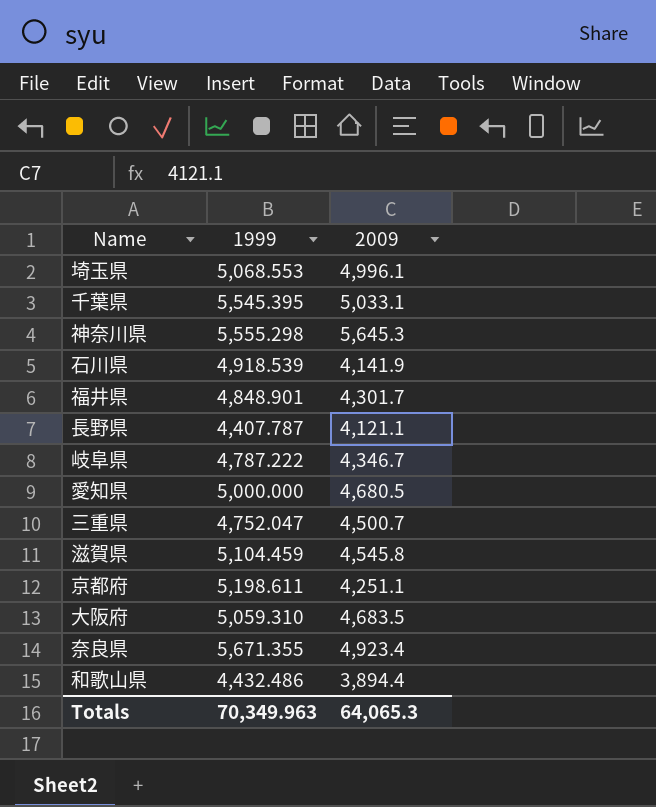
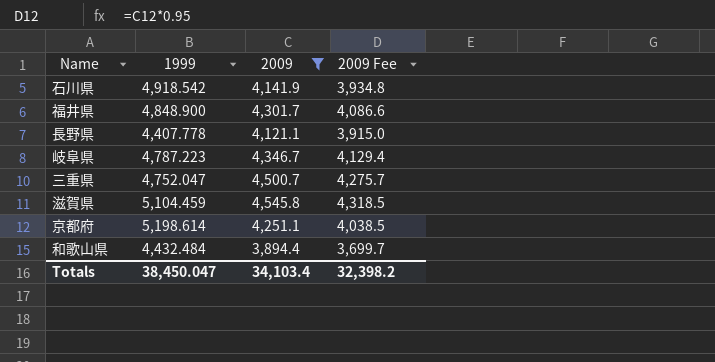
filter: none -> 2009 <= 4,545.8
column 2009 Fee | formula: none -> [2009] * 0.95
石川県 | 1999: 4,918.539 -> 4,918.542
福井県 | 1999: 4,848.901 -> 4,848.900
長野県 | 1999: 4,407.787 -> 4,407.778
岐阜県 | 1999: 4,787.222 -> 4,787.223
京都府 | 1999: 5,198.611 -> 5,198.614
和歌山県 | 1999: 4,432.486 -> 4,432.484
Totals | 1999: 70,349.963 -> 38,450.047
Totals | 2009: 64,065.3 -> 34,103.4

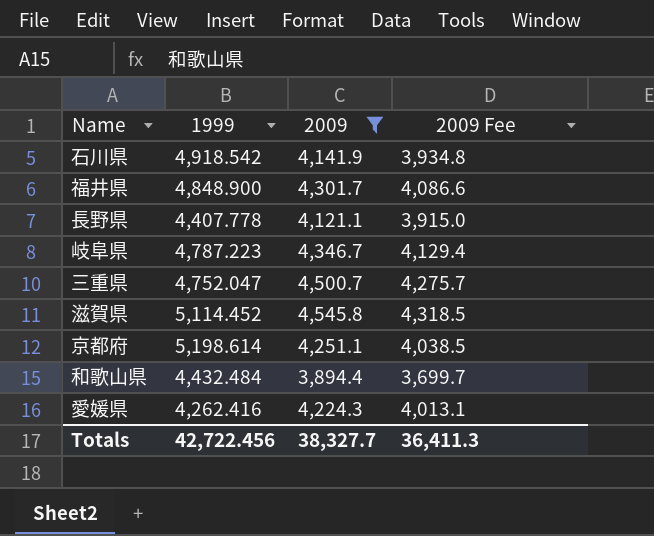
滋賀県 | 1999: 5,104.459 -> 5,114.452
row 愛媛県: none -> 4,262.416 | 4,224.3 | 4,013.1
Totals | 1999: 38,450.047 -> 42,722.456
Totals | 2009: 34,103.4 -> 38,327.7
Totals | 2009 Fee: 32,398.2 -> 36,411.3

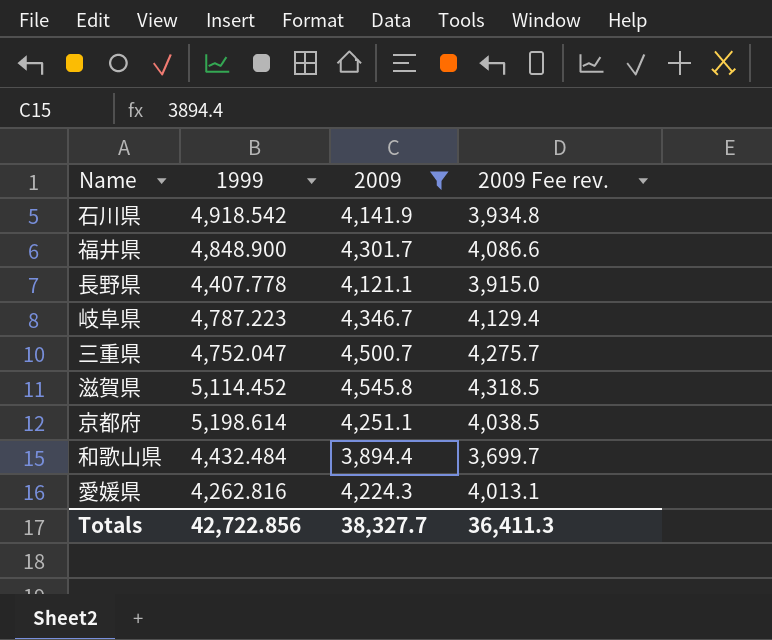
column name: 2009 Fee -> 2009 Fee rev.
愛媛県 | 1999: 4,262.416 -> 4,262.816
Totals | 1999: 42,722.456 -> 42,722.856

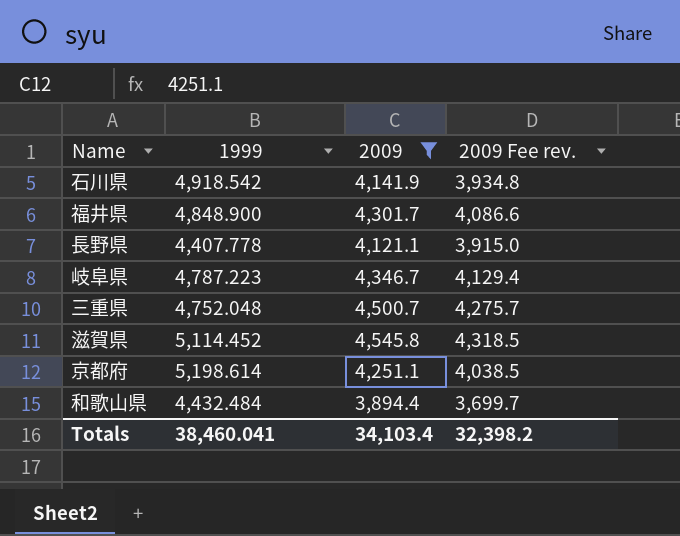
row 愛媛県: 4,262.816 | 4,224.3 | 4,013.1 -> none
三重県 | 1999: 4,752.047 -> 4,752.048
Totals | 1999: 42,722.856 -> 38,460.041
Totals | 2009: 38,327.7 -> 34,103.4
Totals | 2009 Fee rev.: 36,411.3 -> 32,398.2

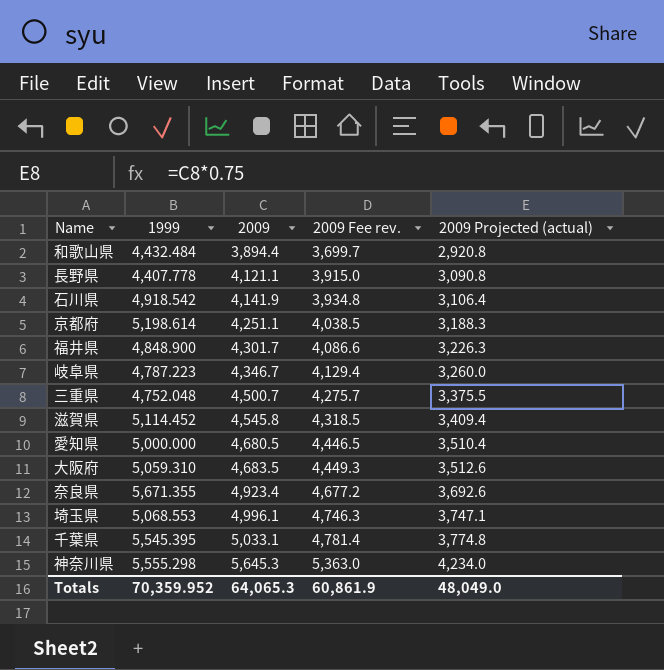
filter: 2009 <= 4,545.8 -> none
row order: none -> 2009 ascending
column 2009 Projected (actual) | formula: none -> [2009] * 0.75
Totals | 1999: 38,460.041 -> 70,359.952
Totals | 2009: 34,103.4 -> 64,065.3
Totals | 2009 Fee rev.: 32,398.2 -> 60,861.9

